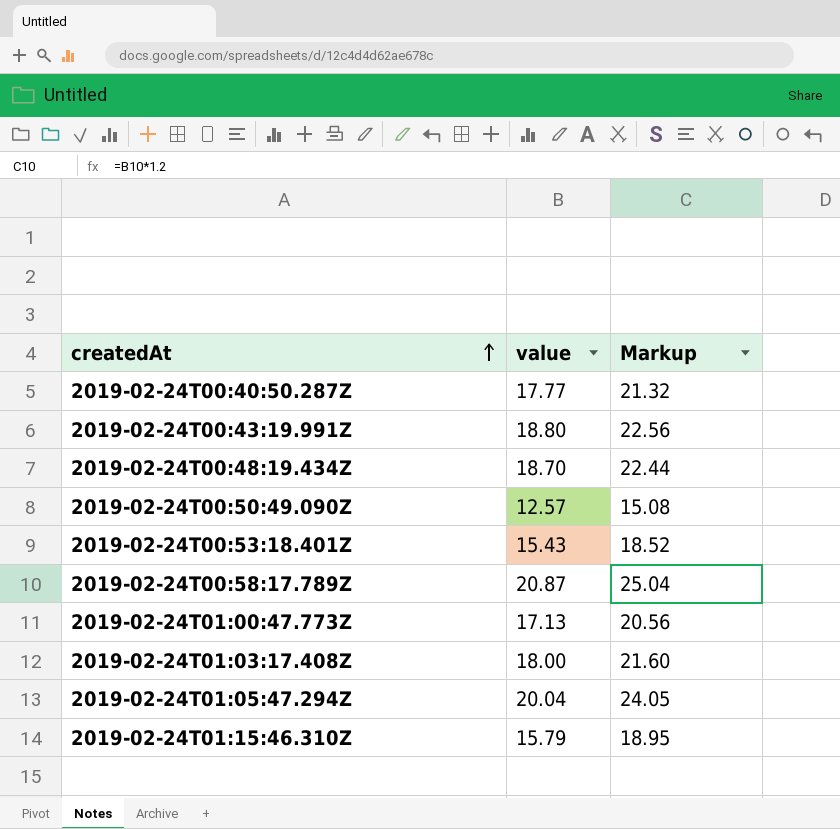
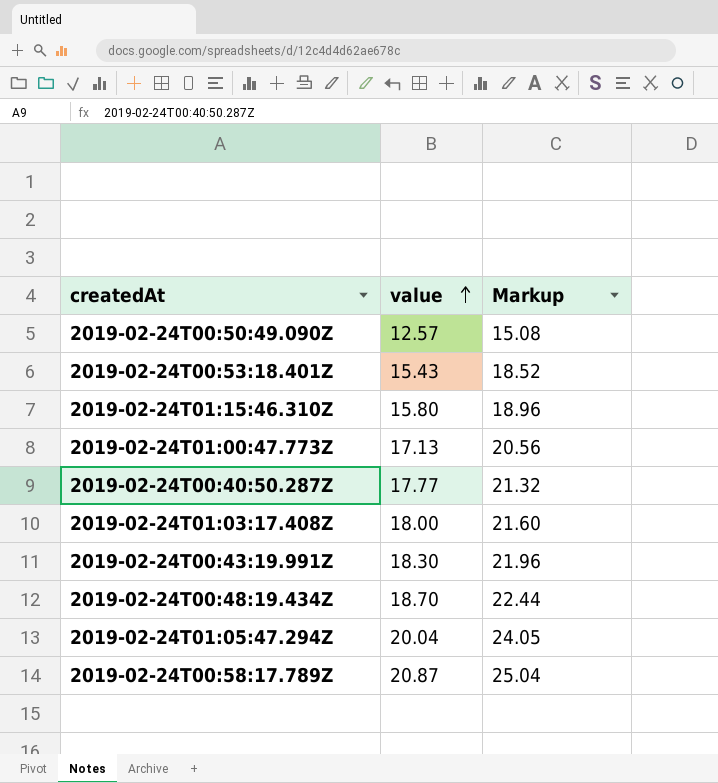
row order: createdAt ascending -> value ascending
2019-02-24T01:15:46.310Z | value: 15.79 -> 15.80
2019-02-24T01:15:46.310Z | Markup: 18.95 -> 18.96
2019-02-24T00:43:19.991Z | value: 18.80 -> 18.30
2019-02-24T00:43:19.991Z | Markup: 22.56 -> 21.96

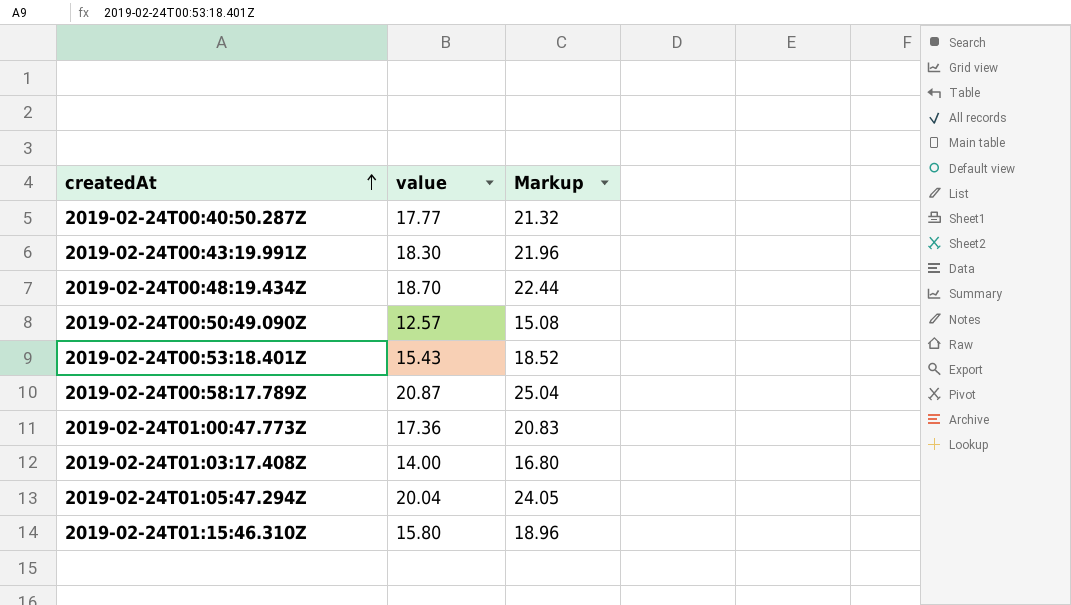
row order: value ascending -> createdAt ascending
2019-02-24T01:00:47.773Z | value: 17.13 -> 17.36
2019-02-24T01:00:47.773Z | Markup: 20.56 -> 20.83
2019-02-24T01:03:17.408Z | value: 18.00 -> 14.00
2019-02-24T01:03:17.408Z | Markup: 21.60 -> 16.80

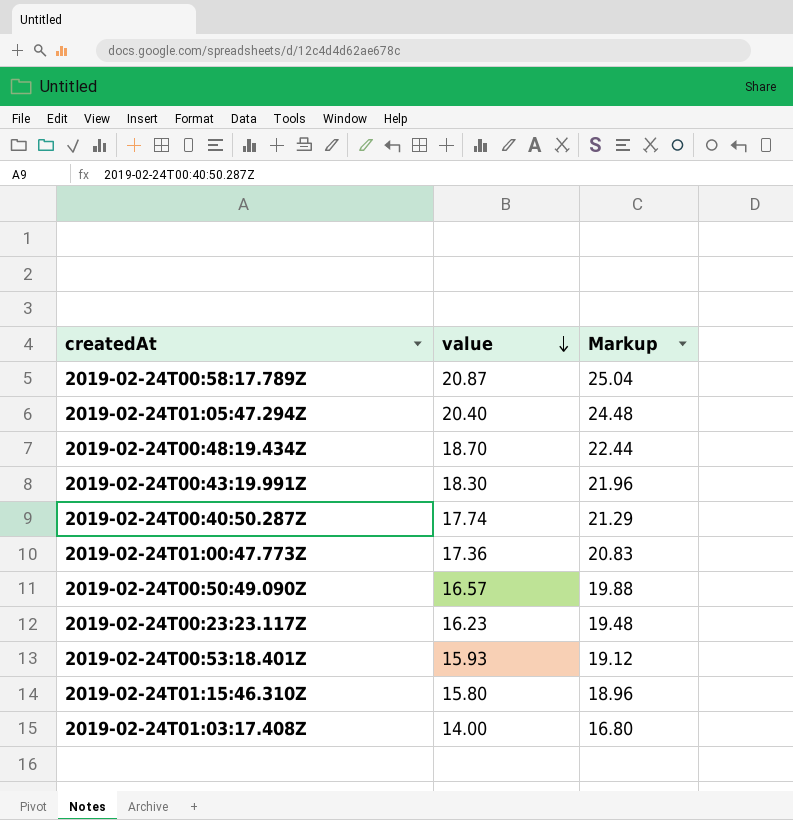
row order: createdAt ascending -> value descending
2019-02-24T01:05:47.294Z | value: 20.04 -> 20.40
2019-02-24T01:05:47.294Z | Markup: 24.05 -> 24.48
2019-02-24T00:40:50.287Z | value: 17.77 -> 17.74
2019-02-24T00:40:50.287Z | Markup: 21.32 -> 21.29
2019-02-24T00:50:49.090Z | value: 12.57 -> 16.57
2019-02-24T00:50:49.090Z | Markup: 15.08 -> 19.88
row 2019-02-24T00:23:23.117Z: none -> 16.23 | 19.48
2019-02-24T00:53:18.401Z | value: 15.43 -> 15.93
2019-02-24T00:53:18.401Z | Markup: 18.52 -> 19.12

